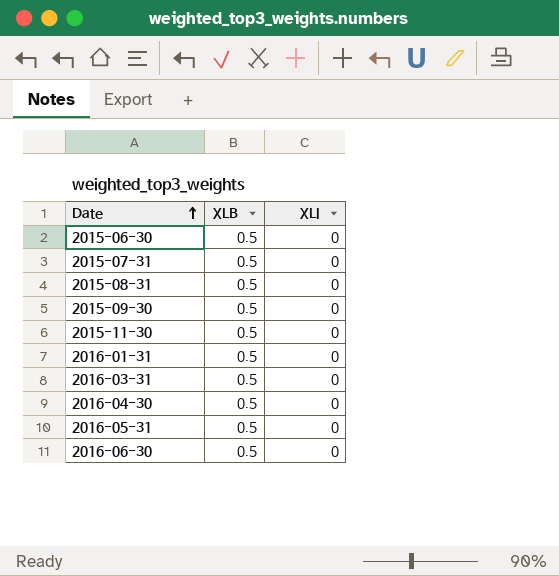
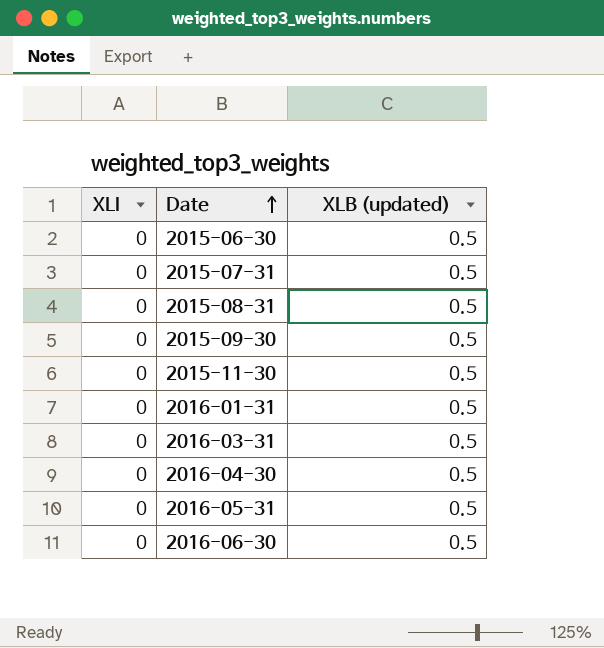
column XLI | position: 3 -> 1
column name: XLB -> XLB (updated)

